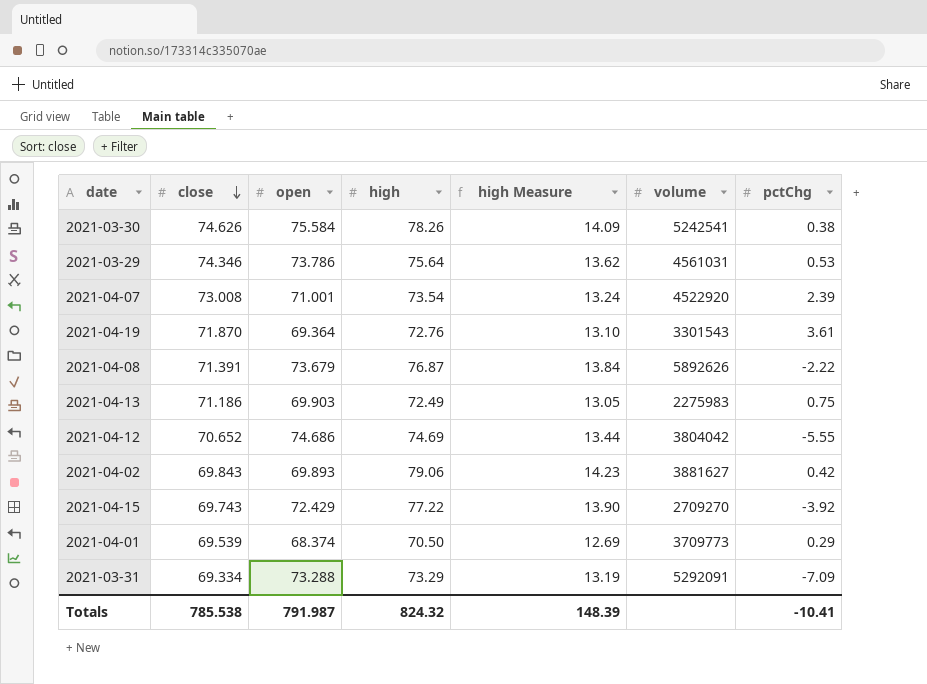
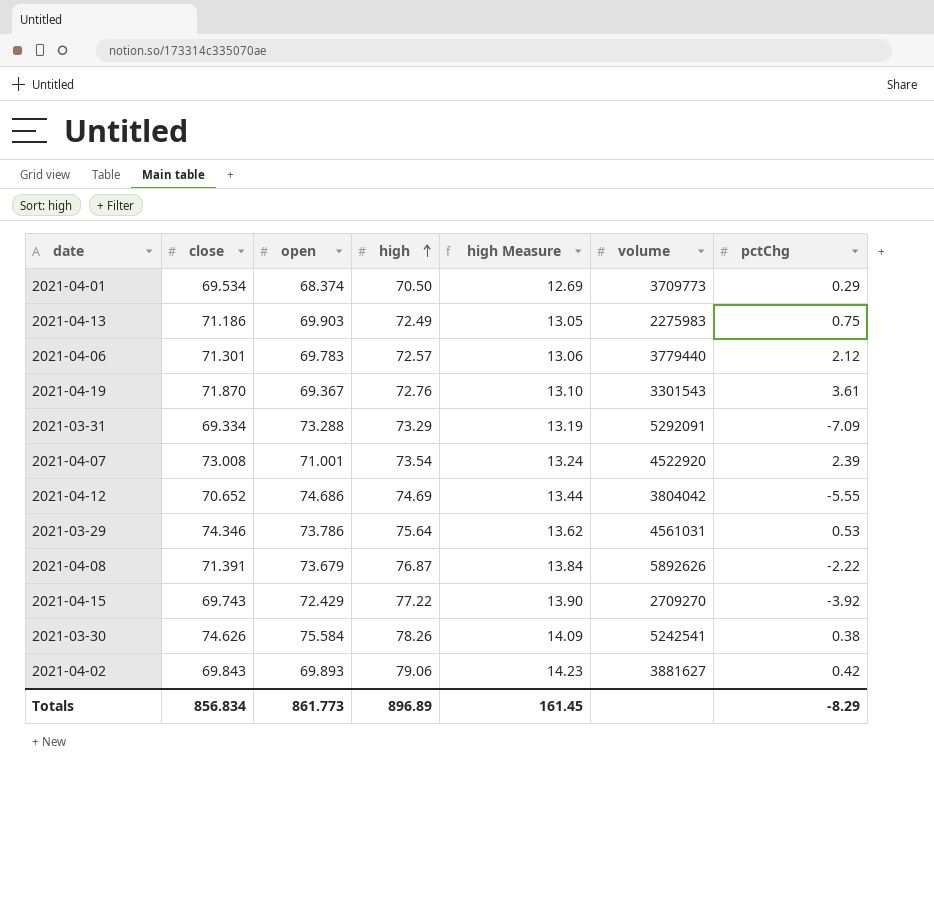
row order: close descending -> high ascending
2021-04-01 | close: 69.539 -> 69.534
row 2021-04-06: none -> 71.301 | 69.783 | 72.57 | 13.06 | 3779440 | 2.12
2021-04-19 | open: 69.364 -> 69.367
Totals | close: 785.538 -> 856.834
Totals | open: 791.987 -> 861.773
Totals | high: 824.32 -> 896.89
Totals | high Measure: 148.39 -> 161.45
Totals | pctChg: -10.41 -> -8.29

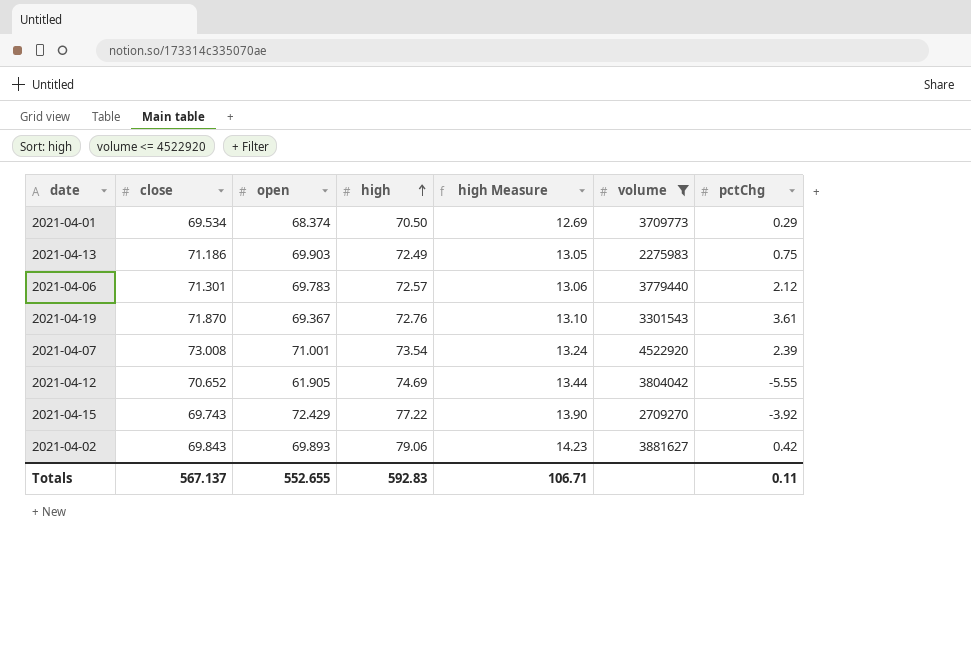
filter: none -> volume <= 4522920
2021-04-12 | open: 74.686 -> 61.905
Totals | close: 856.834 -> 567.137
Totals | open: 861.773 -> 552.655
Totals | high: 896.89 -> 592.83
Totals | high Measure: 161.45 -> 106.71
Totals | pctChg: -8.29 -> 0.11

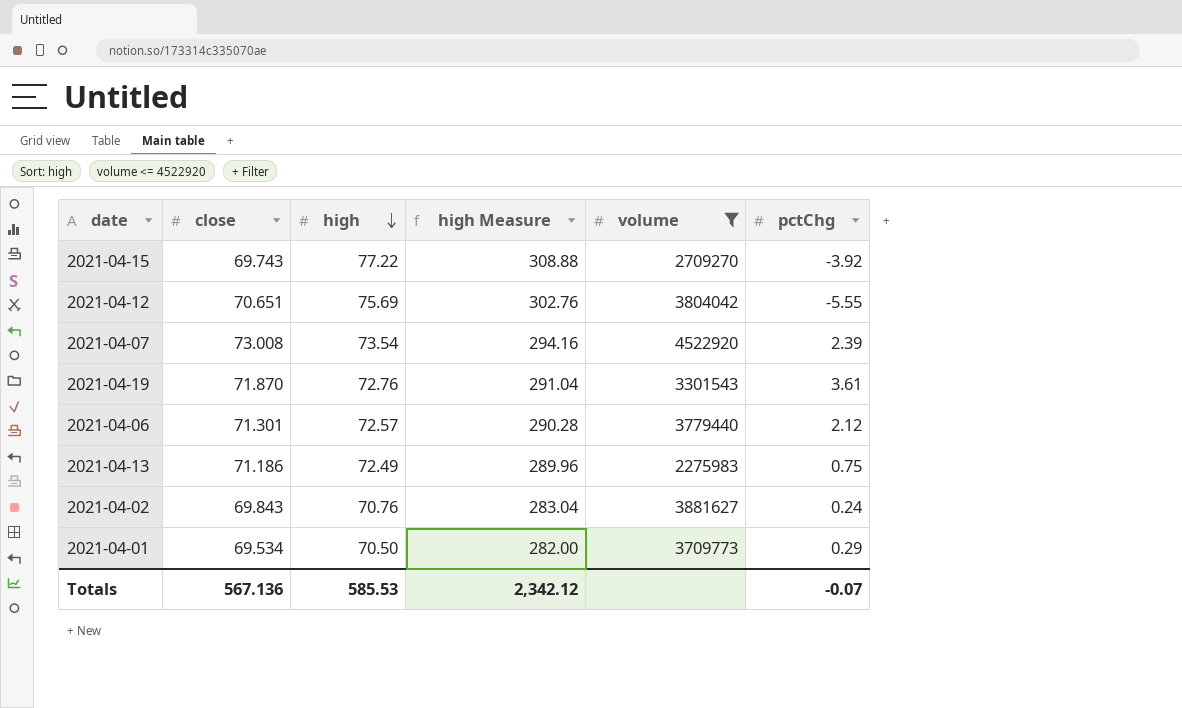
row order: high ascending -> high descending
column open | position: 3 -> none
column high Measure | formula: [high] * 0.18 -> [high] * 4
2021-04-12 | close: 70.652 -> 70.651
2021-04-12 | high: 74.69 -> 75.69
2021-04-02 | high: 79.06 -> 70.76
2021-04-02 | pctChg: 0.42 -> 0.24
Totals | close: 567.137 -> 567.136
Totals | high: 592.83 -> 585.53
Totals | high Measure: 106.71 -> 2,342.12
Totals | pctChg: 0.11 -> -0.07

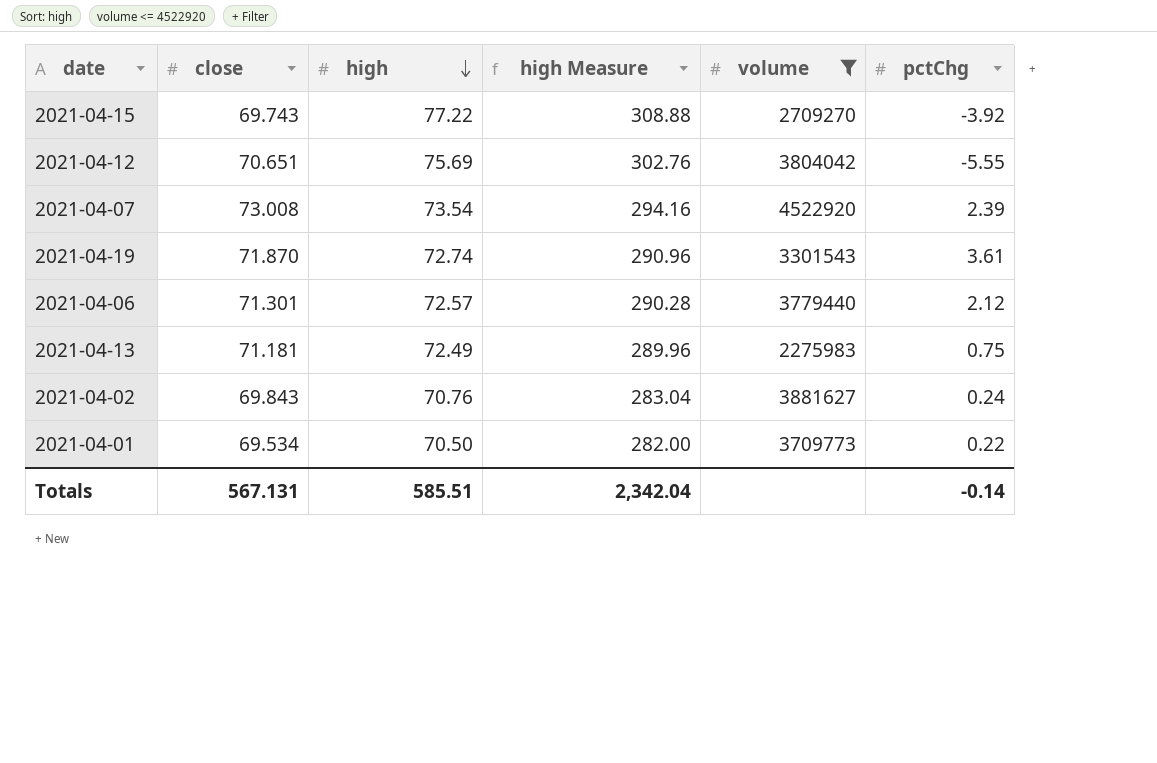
2021-04-19 | high: 72.76 -> 72.74
2021-04-19 | high Measure: 291.04 -> 290.96
2021-04-13 | close: 71.186 -> 71.181
2021-04-01 | pctChg: 0.29 -> 0.22
Totals | close: 567.136 -> 567.131
Totals | high: 585.53 -> 585.51
Totals | high Measure: 2,342.12 -> 2,342.04
Totals | pctChg: -0.07 -> -0.14

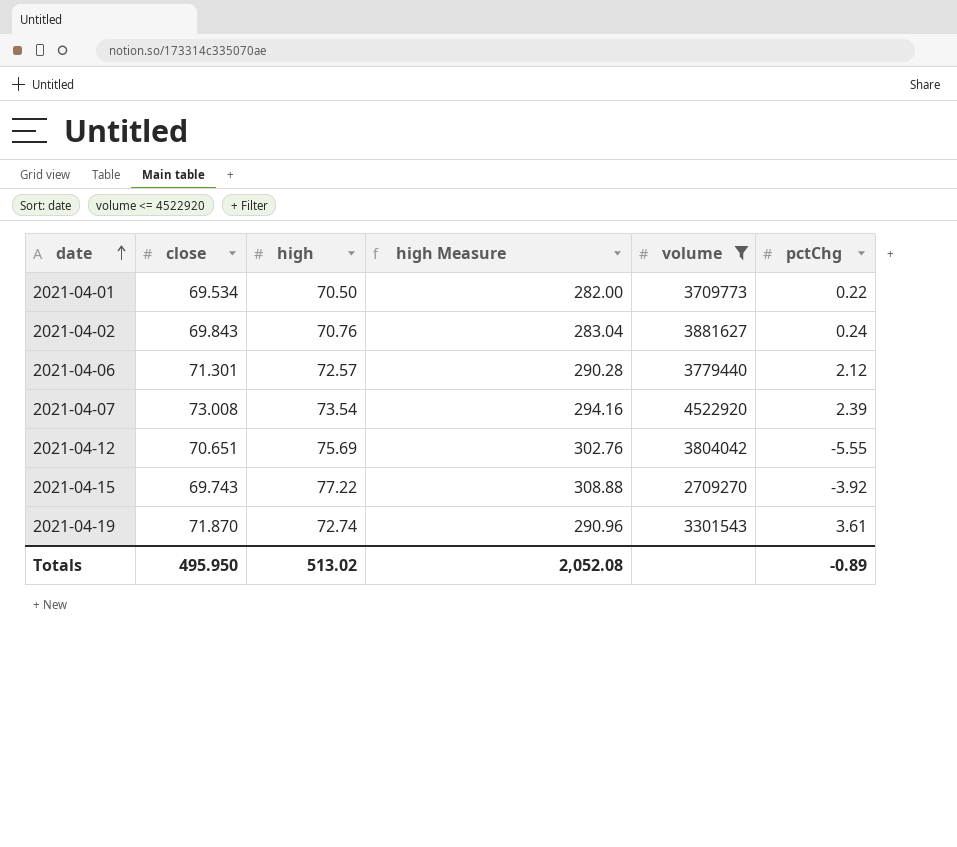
row order: high descending -> date ascending
row 2021-04-13: 71.181 | 72.49 | 289.96 | 2275983 | 0.75 -> none
Totals | close: 567.131 -> 495.950
Totals | high: 585.51 -> 513.02
Totals | high Measure: 2,342.04 -> 2,052.08
Totals | pctChg: -0.14 -> -0.89

